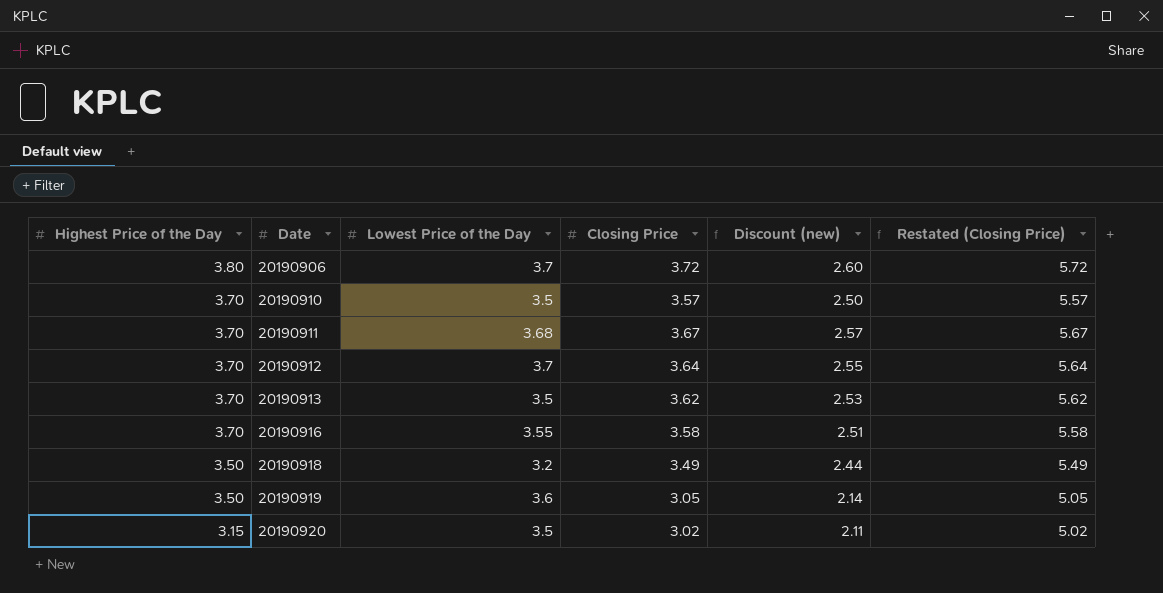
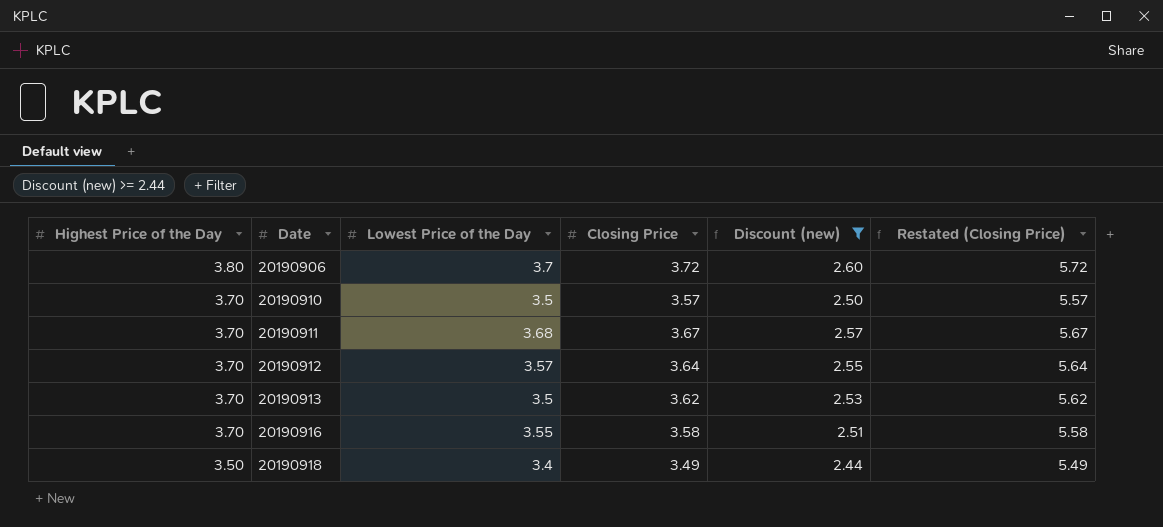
filter: none -> Discount (new) >= 2.44
20190912 | Lowest Price of the Day: 3.7 -> 3.57
20190918 | Lowest Price of the Day: 3.2 -> 3.4

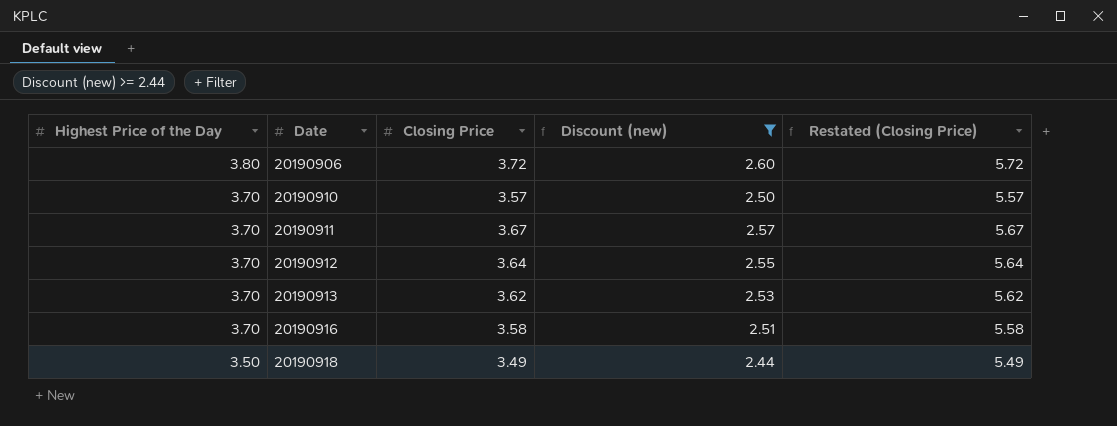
column Lowest Price of the Day | position: 3 -> none

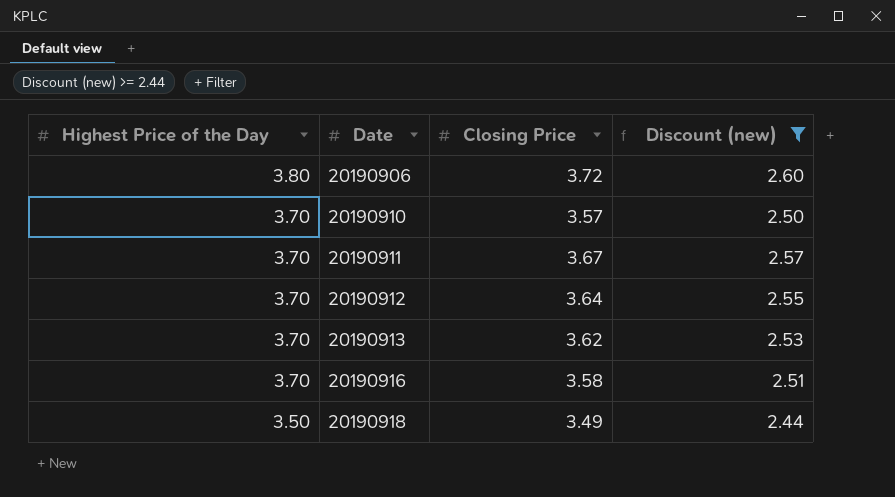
column Restated (Closing Price) | formula: [Closing Price] + 2 -> none

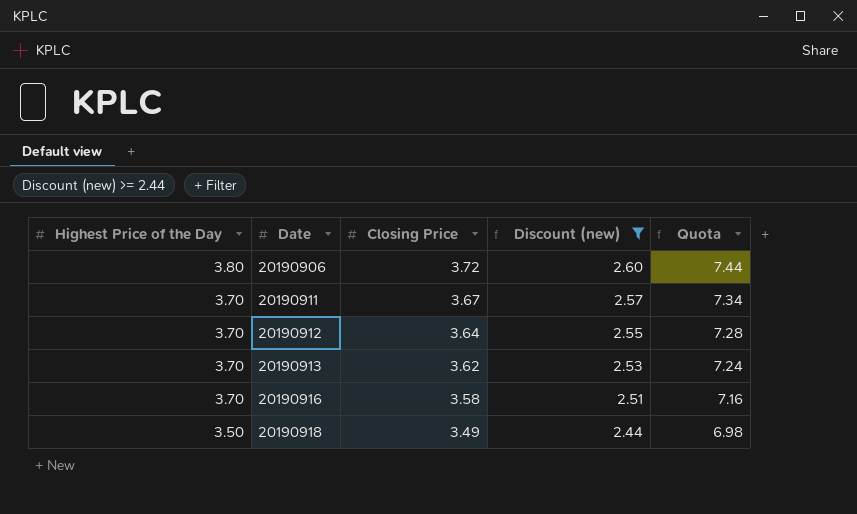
column Quota | formula: none -> [Closing Price] * 2
row 20190910: 3.70 | 3.57 | 2.50 -> none

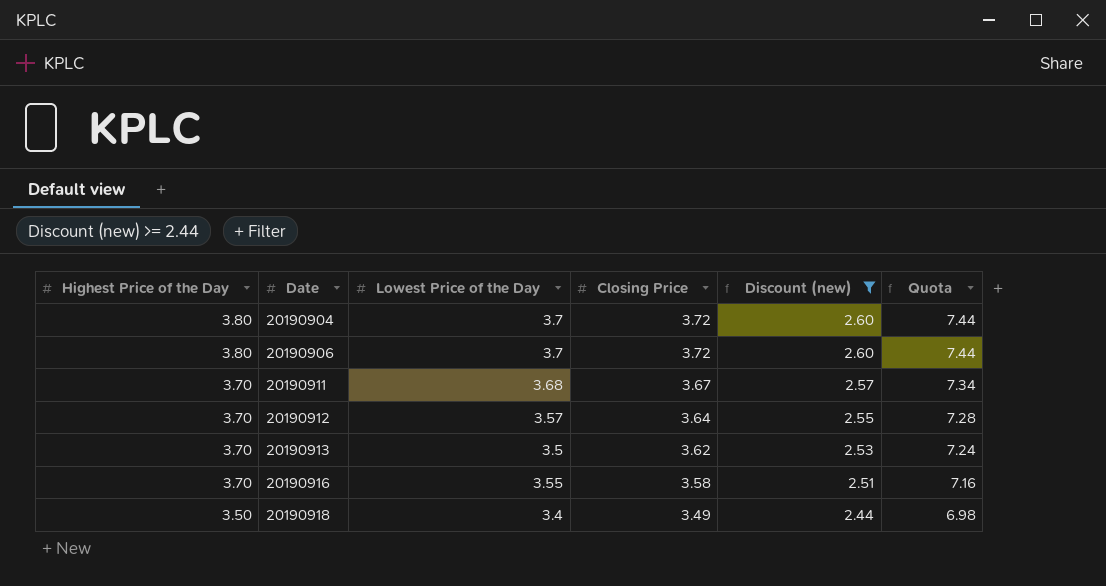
column Lowest Price of the Day | position: none -> 3
row 20190904: none -> 3.80 | 3.7 | 3.72 | 2.60 | 7.44

